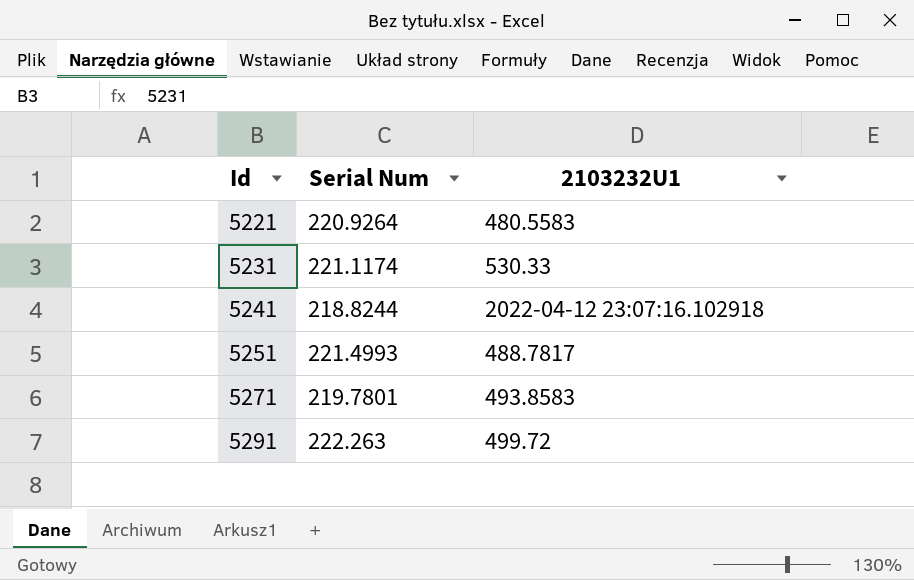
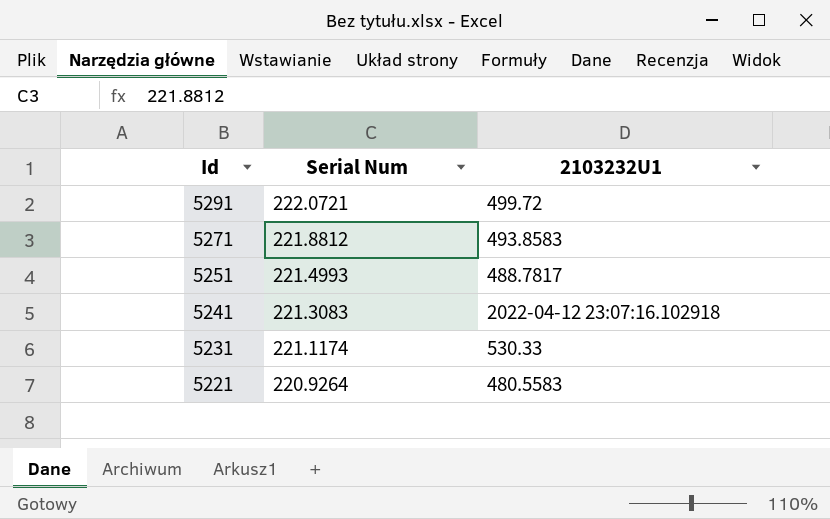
row order: Id ascending -> Id descending
5291 | Serial Num: 222.263 -> 222.0721
5271 | Serial Num: 219.7801 -> 221.8812
5241 | Serial Num: 218.8244 -> 221.3083

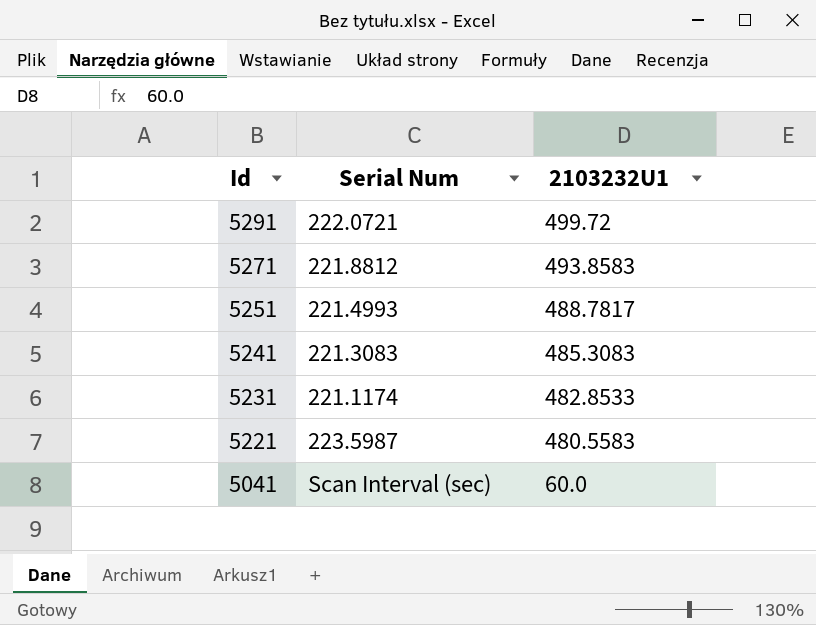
5241 | 2103232U1: 2022-04-12 23:07:16.102918 -> 485.3083
5231 | 2103232U1: 530.33 -> 482.8533
5221 | Serial Num: 220.9264 -> 223.5987
row 5041: none -> Scan Interval (sec) | 60.0

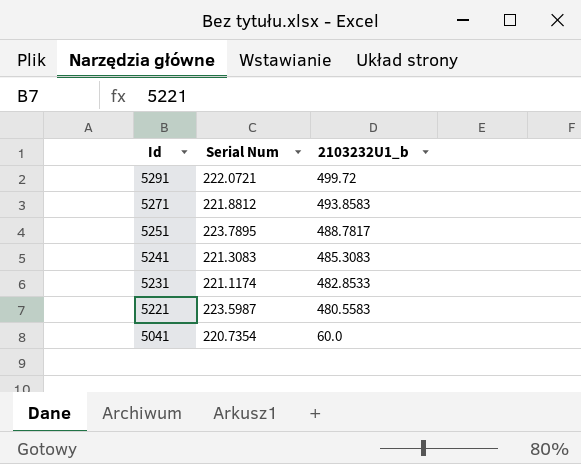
column name: 2103232U1 -> 2103232U1_b
5251 | Serial Num: 221.4993 -> 223.7895
5041 | Serial Num: Scan Interval (sec) -> 220.7354

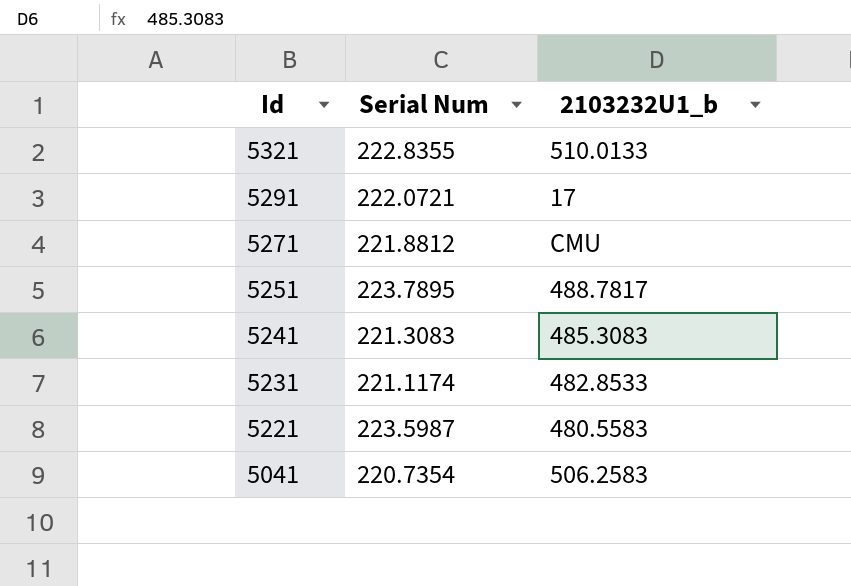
row 5321: none -> 222.8355 | 510.0133
5291 | 2103232U1_b: 499.72 -> 17
5271 | 2103232U1_b: 493.8583 -> CMU
5041 | 2103232U1_b: 60.0 -> 506.2583

